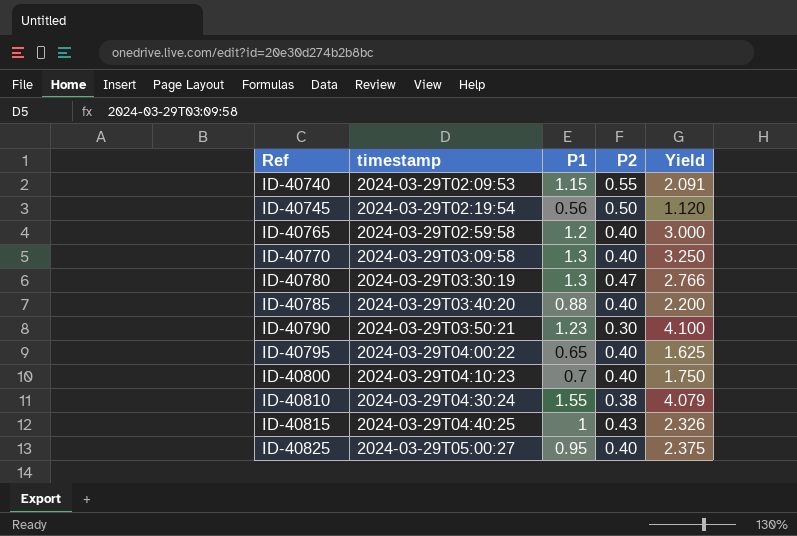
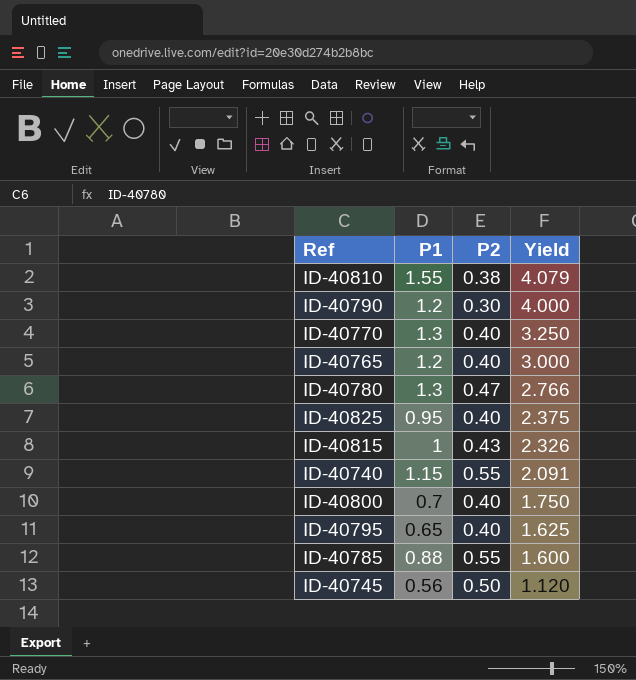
row order: Ref ascending -> Yield descending
column timestamp | position: 2 -> none
ID-40790 | P1: 1.23 -> 1.2
ID-40790 | Yield: 4.100 -> 4.000
ID-40785 | P2: 0.40 -> 0.55
ID-40785 | Yield: 2.200 -> 1.600

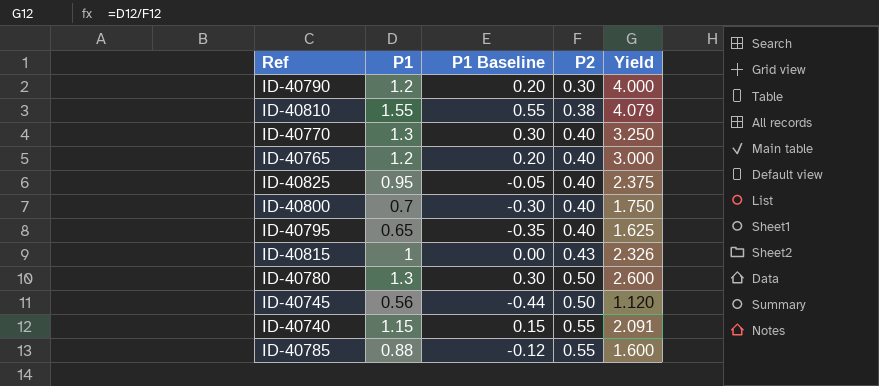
row order: Yield descending -> P2 ascending
column P1 Baseline | formula: none -> [P1] - 1
ID-40780 | P2: 0.47 -> 0.50
ID-40780 | Yield: 2.766 -> 2.600

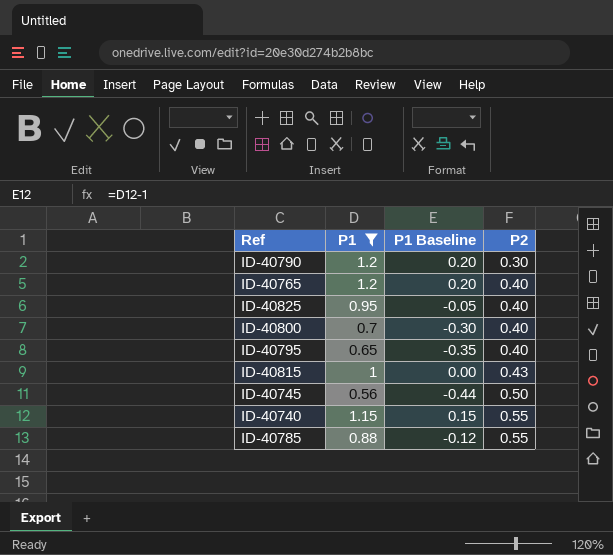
filter: none -> P1 <= 1.2
column Yield | formula: [P1] / [P2] -> none

